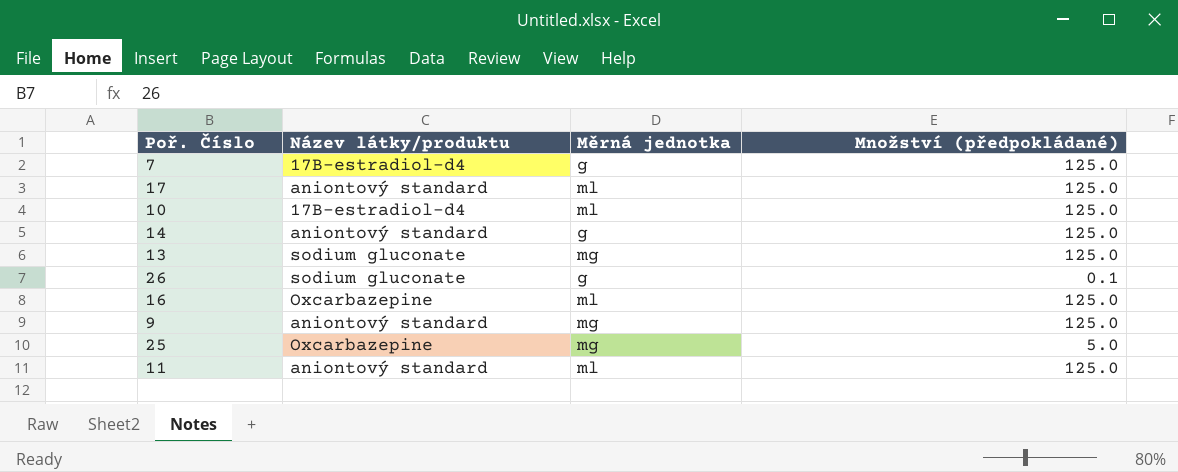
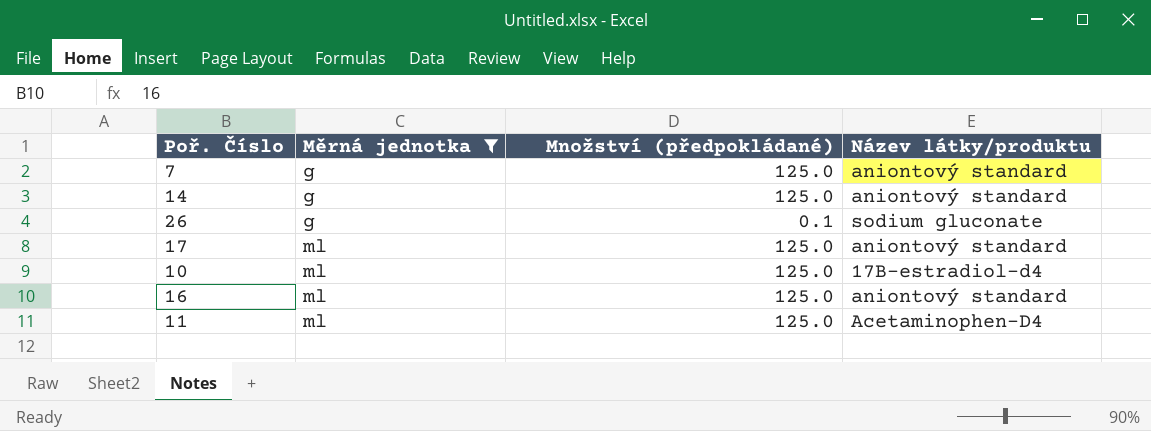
filter: none -> Měrná jednotka != mg
row order: none -> Měrná jednotka ascending
column Název látky/produktu | position: 2 -> 4
7 | Název látky/produktu: 17B-estradiol-d4 -> aniontový standard
16 | Název látky/produktu: Oxcarbazepine -> aniontový standard
11 | Název látky/produktu: aniontový standard -> Acetaminophen-D4

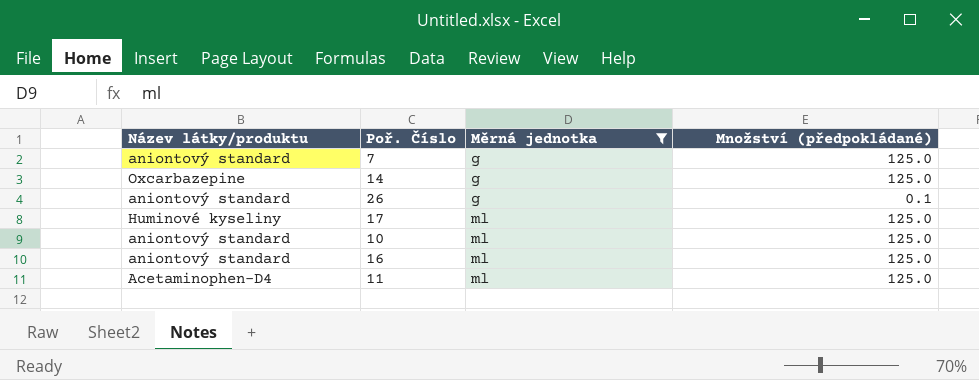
column Název látky/produktu | position: 4 -> 1
14 | Název látky/produktu: aniontový standard -> Oxcarbazepine
26 | Název látky/produktu: sodium gluconate -> aniontový standard
17 | Název látky/produktu: aniontový standard -> Huminové kyseliny
10 | Název látky/produktu: 17B-estradiol-d4 -> aniontový standard

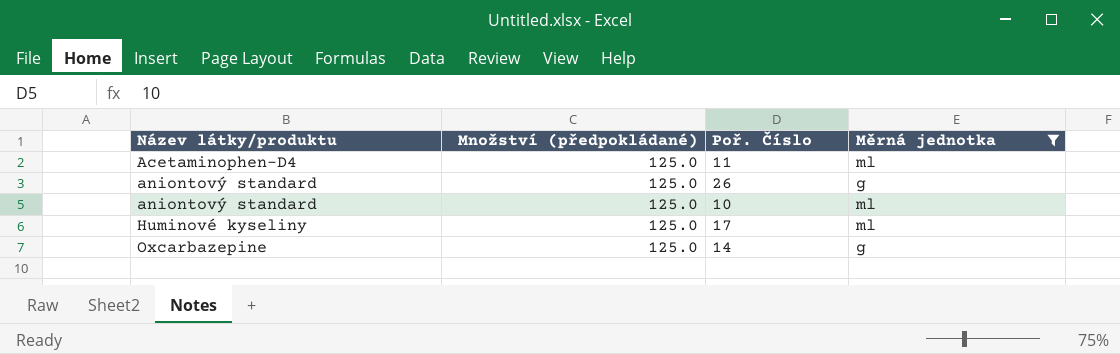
row order: Měrná jednotka ascending -> Název látky/produktu ascending
column Množství (předpokládané) | position: 4 -> 2
row 7: aniontový standard | g | 125.0 -> none
row 16: aniontový standard | ml | 125.0 -> none
26 | Množství (předpokládané): 0.1 -> 125.0

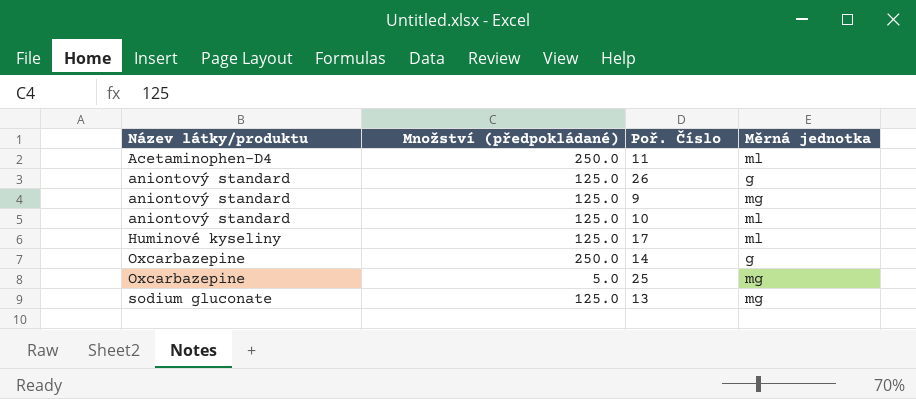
filter: Měrná jednotka != mg -> none
11 | Množství (předpokládané): 125.0 -> 250.0
14 | Množství (předpokládané): 125.0 -> 250.0

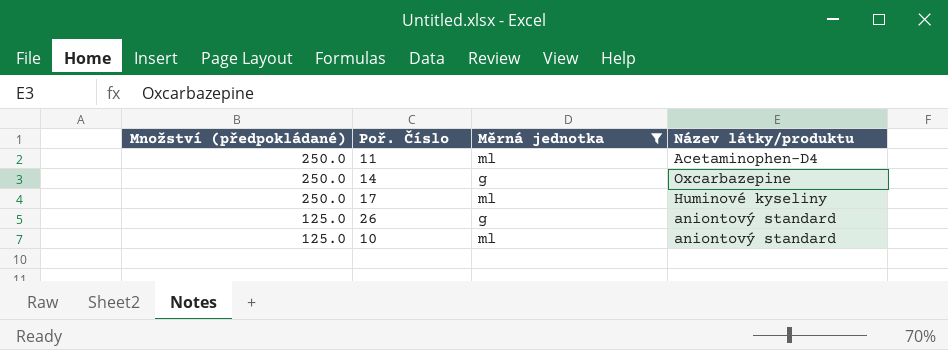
filter: none -> Měrná jednotka != mg
row order: Název látky/produktu ascending -> Množství (předpokládané) descending
column Název látky/produktu | position: 1 -> 4
17 | Množství (předpokládané): 125.0 -> 250.0

